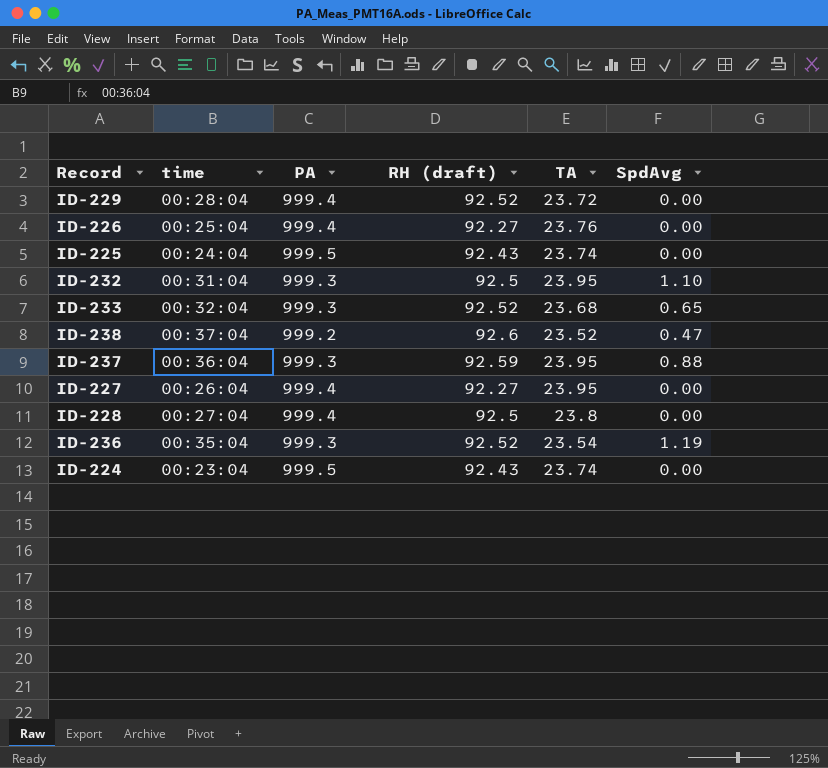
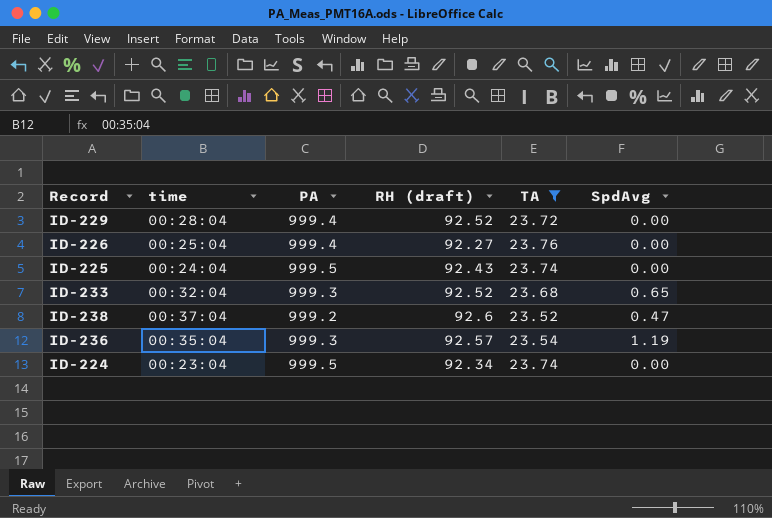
filter: none -> TA <= 23.76
ID-236 | RH (draft): 92.52 -> 92.57
ID-224 | RH (draft): 92.43 -> 92.34

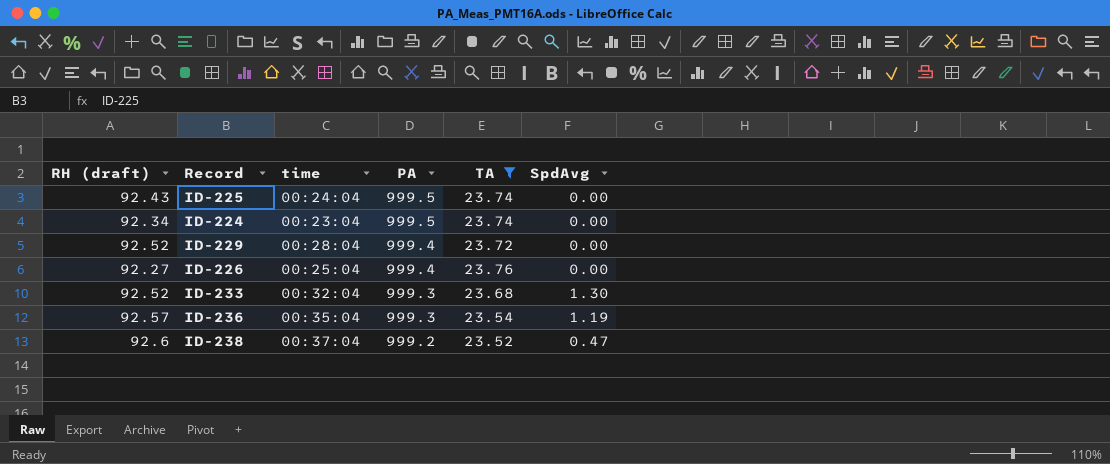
row order: none -> PA descending
column RH (draft) | position: 4 -> 1
ID-233 | SpdAvg: 0.65 -> 1.30

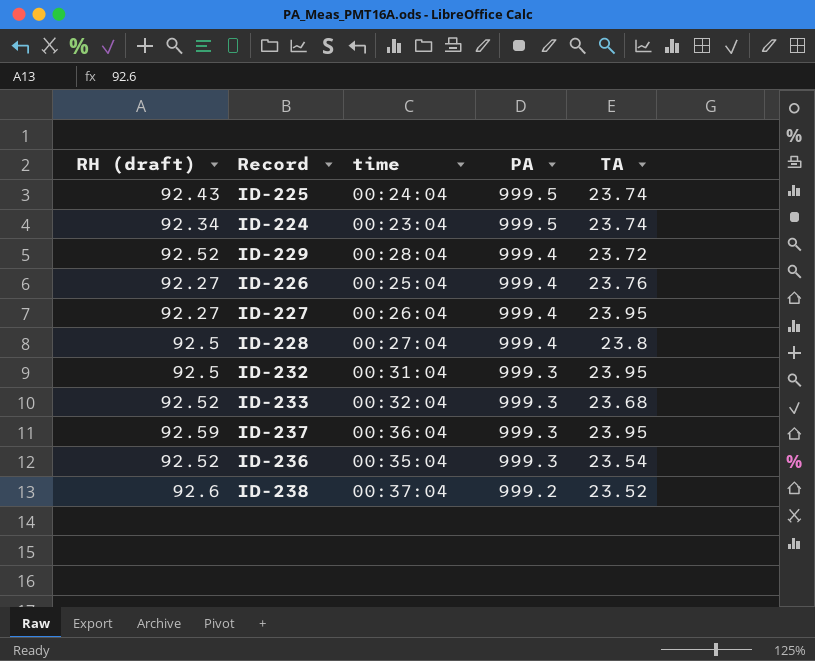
filter: TA <= 23.76 -> none
column SpdAvg | position: 6 -> none
ID-236 | RH (draft): 92.57 -> 92.52

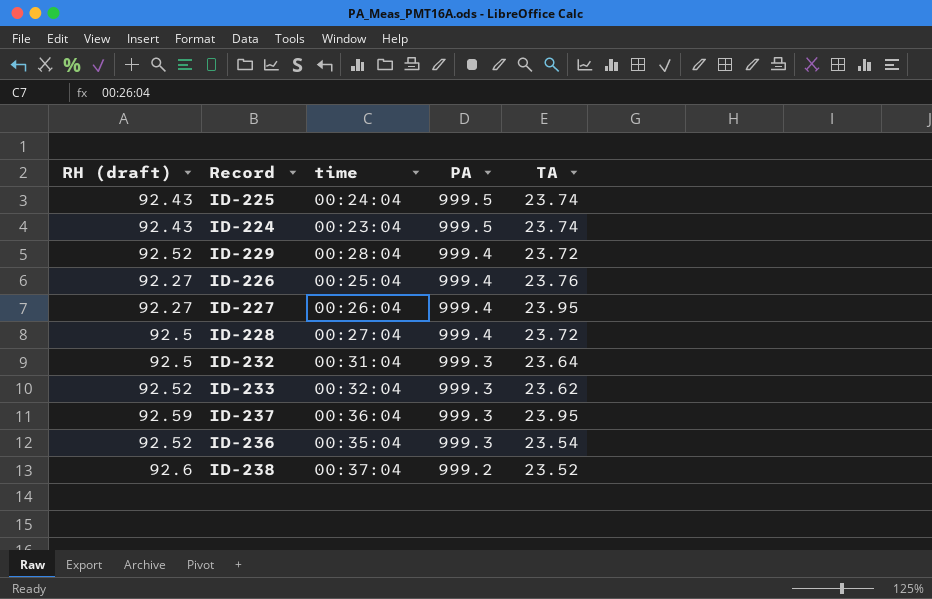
ID-224 | RH (draft): 92.34 -> 92.43
ID-228 | TA: 23.8 -> 23.72
ID-232 | TA: 23.95 -> 23.64
ID-233 | TA: 23.68 -> 23.62

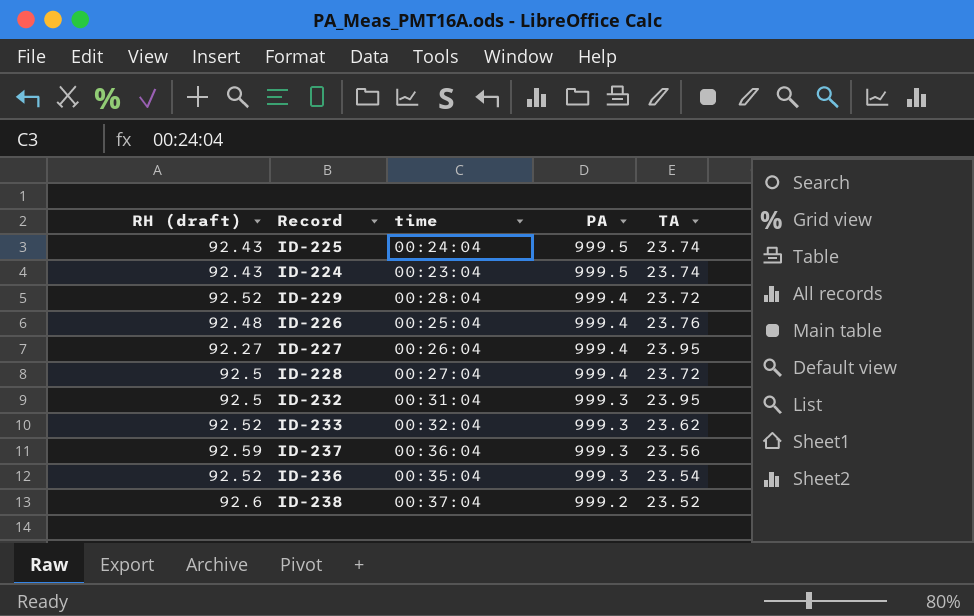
ID-226 | RH (draft): 92.27 -> 92.48
ID-232 | TA: 23.64 -> 23.95
ID-237 | TA: 23.95 -> 23.56

